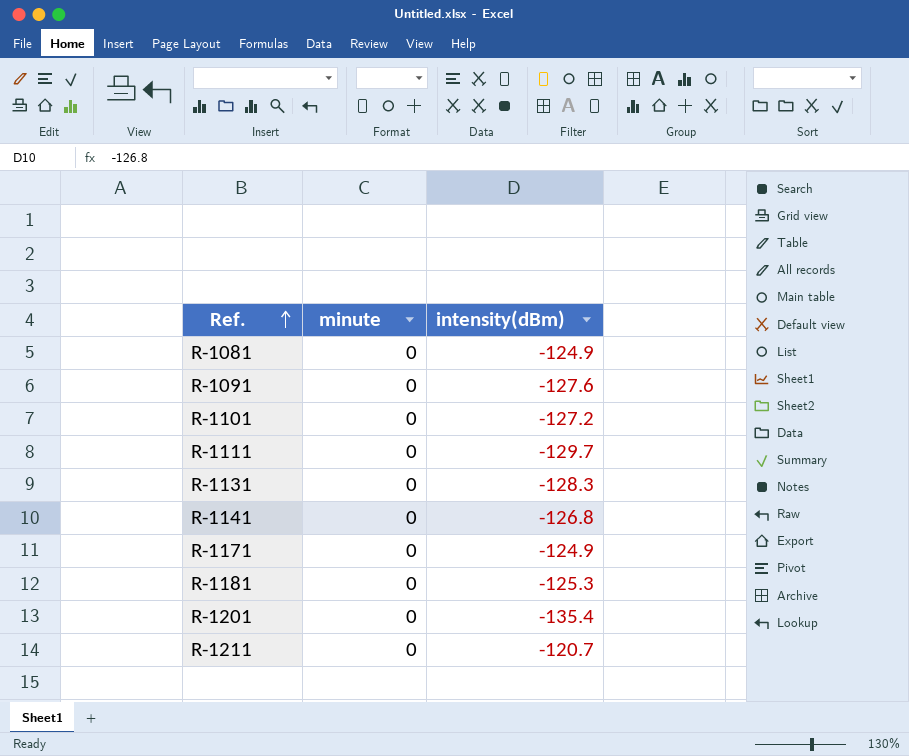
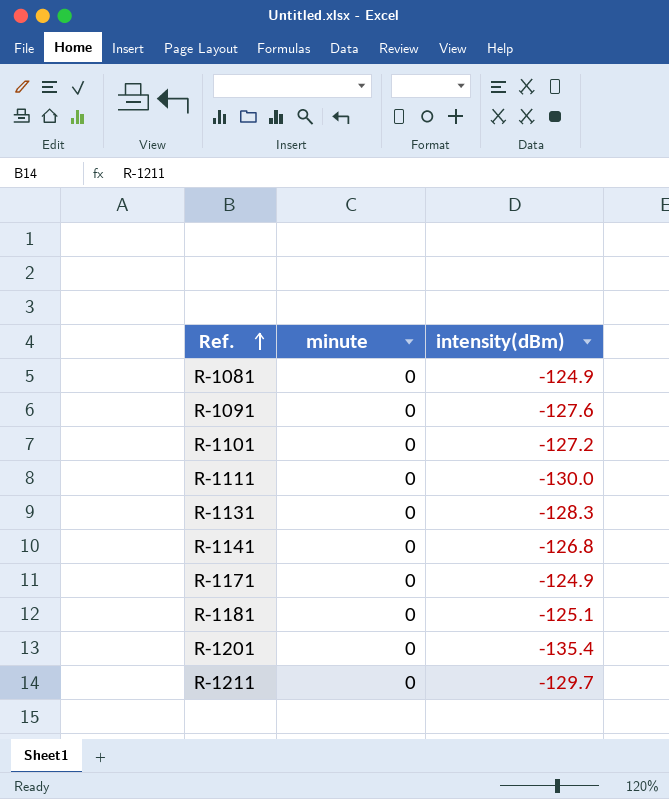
R-1111 | intensity(dBm): -129.7 -> -130.0
R-1181 | intensity(dBm): -125.3 -> -125.1
R-1211 | intensity(dBm): -120.7 -> -129.7

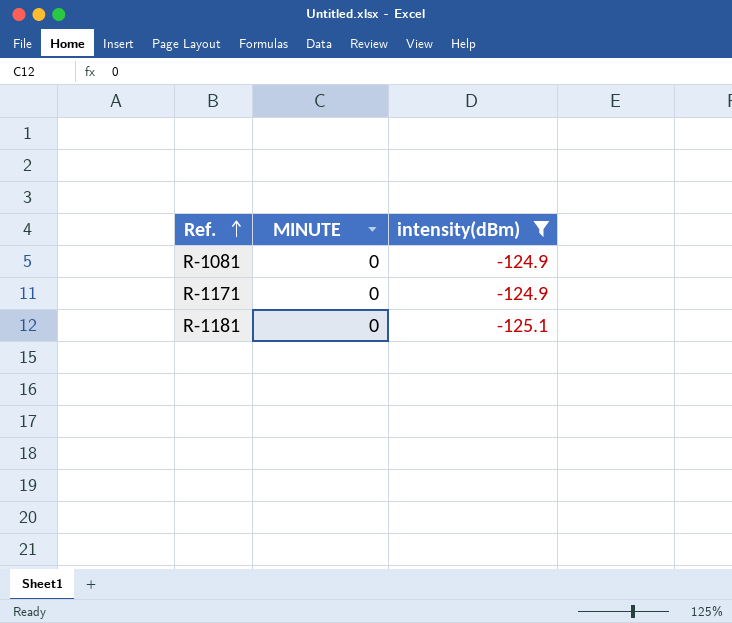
filter: none -> intensity(dBm) >= -125.1
column name: minute -> MINUTE

